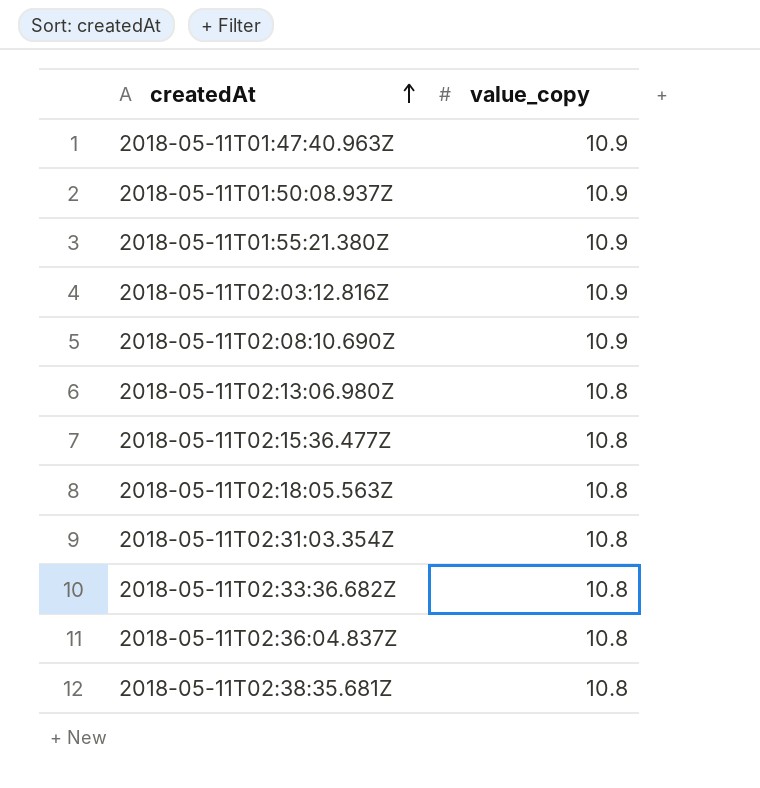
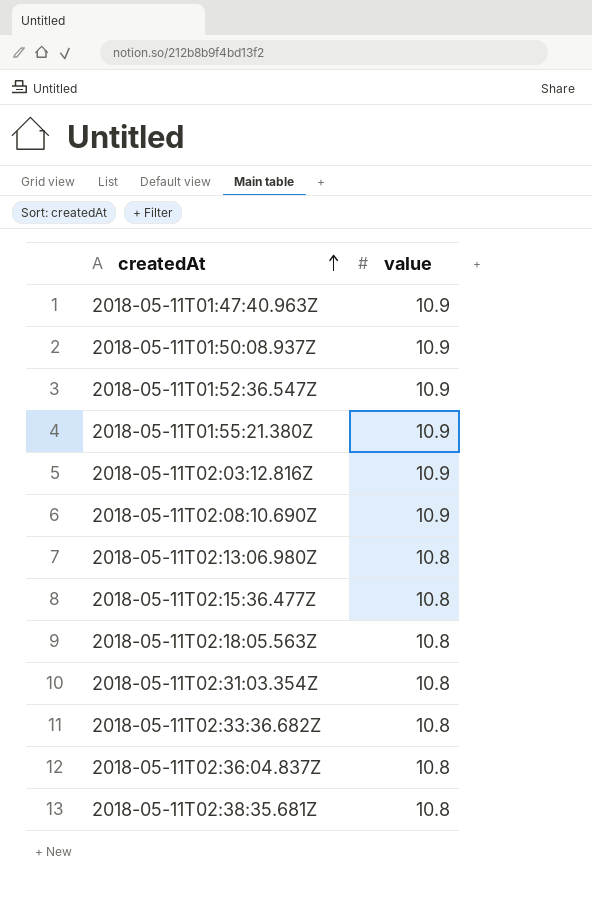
column name: value_copy -> value
row 2018-05-11T01:52:36.547Z: none -> 10.9

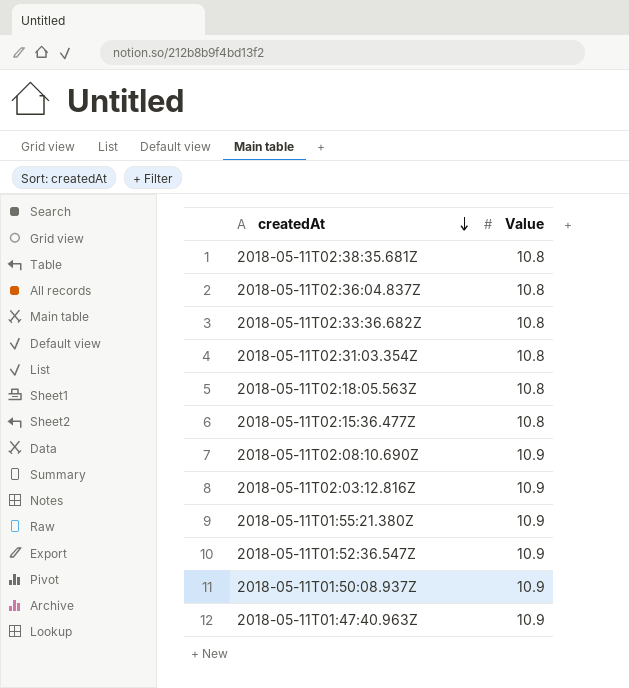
row order: createdAt ascending -> createdAt descending
column name: value -> Value
row 2018-05-11T02:13:06.980Z: 10.8 -> none

